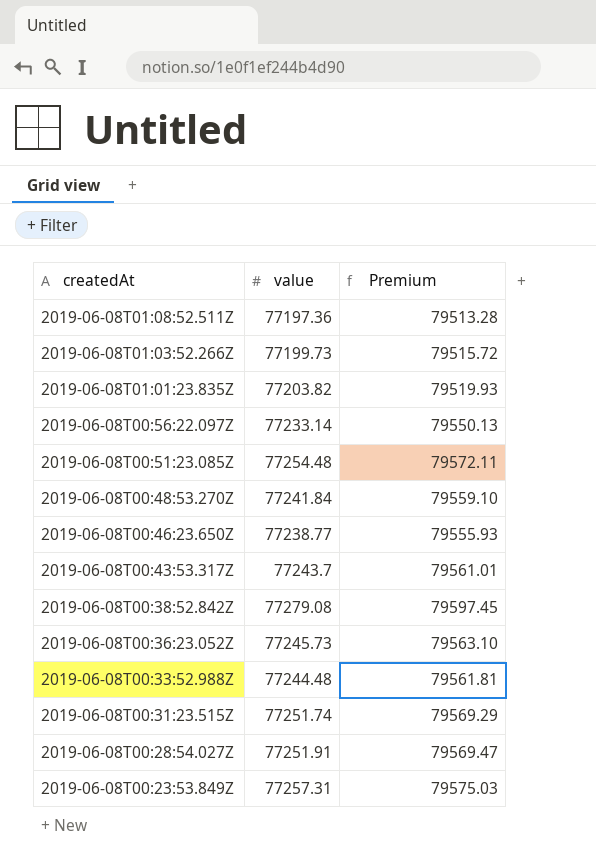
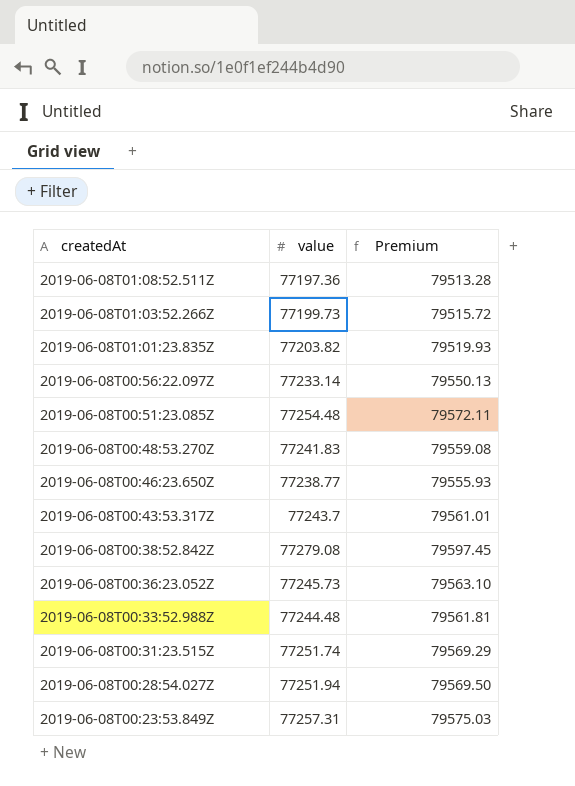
2019-06-08T00:48:53.270Z | value: 77241.84 -> 77241.83
2019-06-08T00:48:53.270Z | Premium: 79559.10 -> 79559.08
2019-06-08T00:28:54.027Z | value: 77251.91 -> 77251.94
2019-06-08T00:28:54.027Z | Premium: 79569.47 -> 79569.50

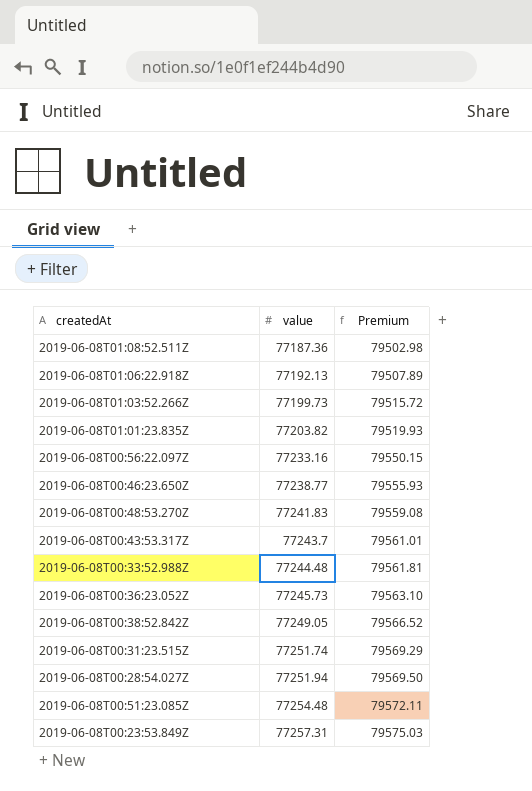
row order: createdAt descending -> value ascending
2019-06-08T01:08:52.511Z | value: 77197.36 -> 77187.36
2019-06-08T01:08:52.511Z | Premium: 79513.28 -> 79502.98
row 2019-06-08T01:06:22.918Z: none -> 77192.13 | 79507.89
2019-06-08T00:56:22.097Z | value: 77233.14 -> 77233.16
2019-06-08T00:56:22.097Z | Premium: 79550.13 -> 79550.15
2019-06-08T00:38:52.842Z | value: 77279.08 -> 77249.05
2019-06-08T00:38:52.842Z | Premium: 79597.45 -> 79566.52

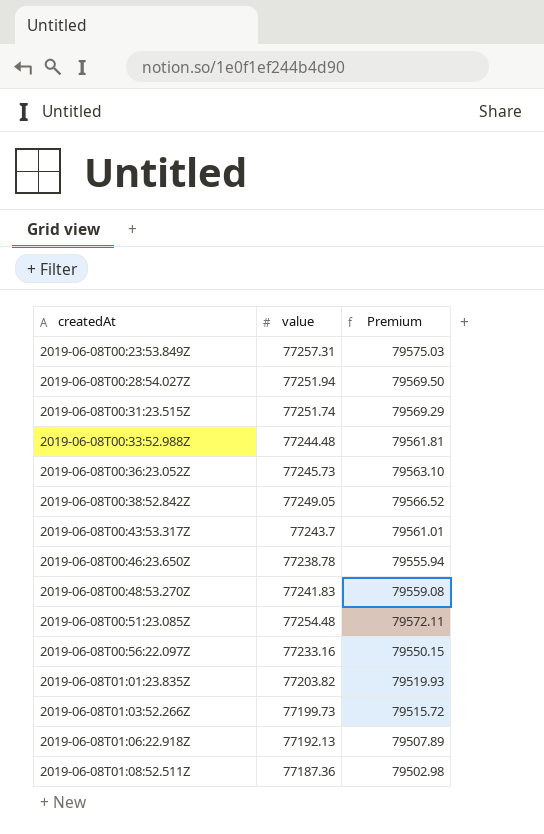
row order: value ascending -> createdAt ascending
2019-06-08T00:46:23.650Z | value: 77238.77 -> 77238.78
2019-06-08T00:46:23.650Z | Premium: 79555.93 -> 79555.94

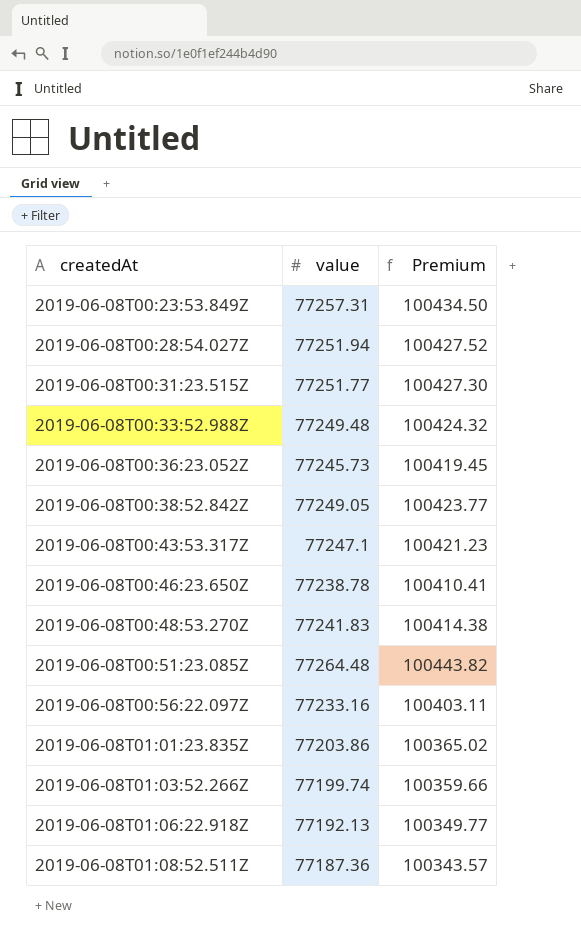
column Premium | formula: [value] * 1.03 -> [value] * 1.3
2019-06-08T00:31:23.515Z | value: 77251.74 -> 77251.77
2019-06-08T00:33:52.988Z | value: 77244.48 -> 77249.48
2019-06-08T00:43:53.317Z | value: 77243.7 -> 77247.1
2019-06-08T00:51:23.085Z | value: 77254.48 -> 77264.48
2019-06-08T01:01:23.835Z | value: 77203.82 -> 77203.86
2019-06-08T01:03:52.266Z | value: 77199.73 -> 77199.74

